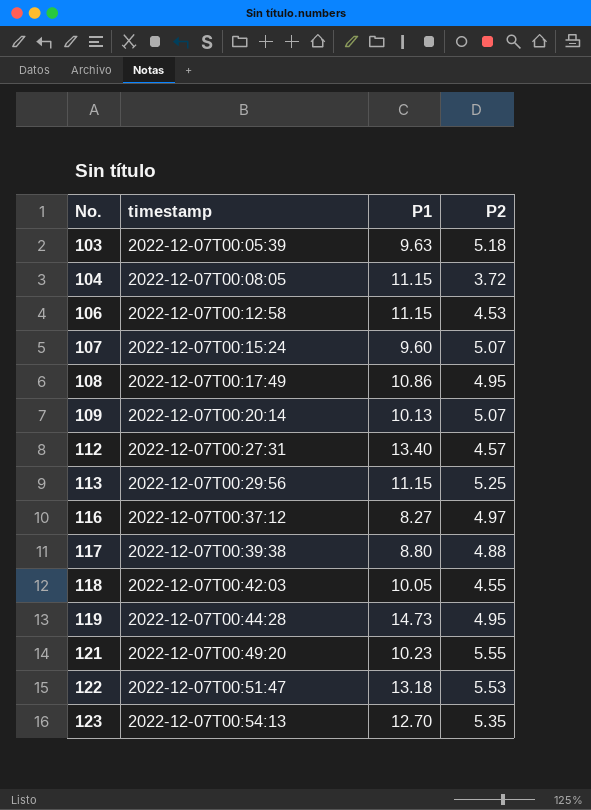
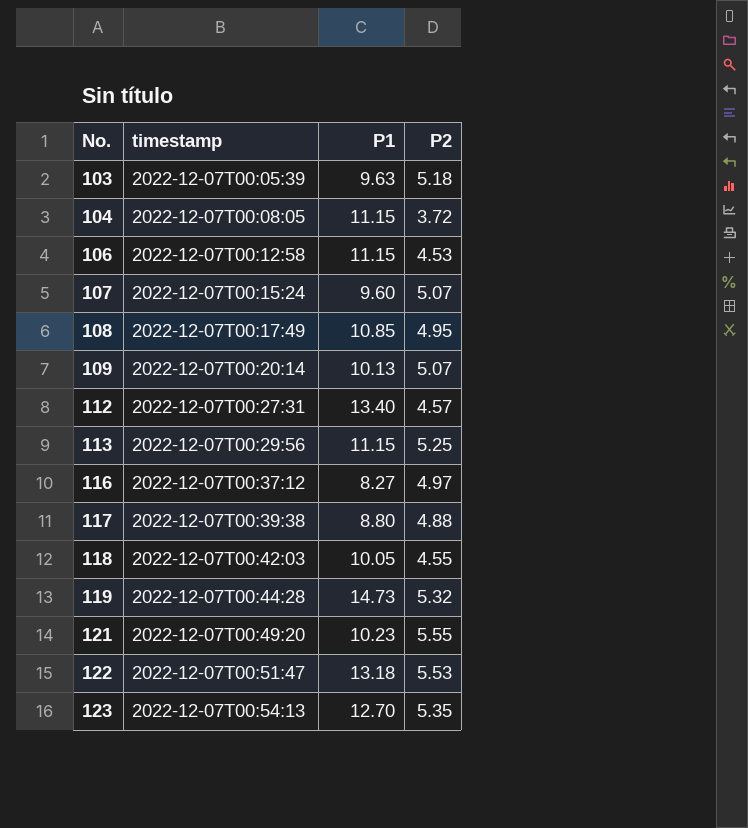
108 | P1: 10.86 -> 10.85
119 | P2: 4.95 -> 5.32

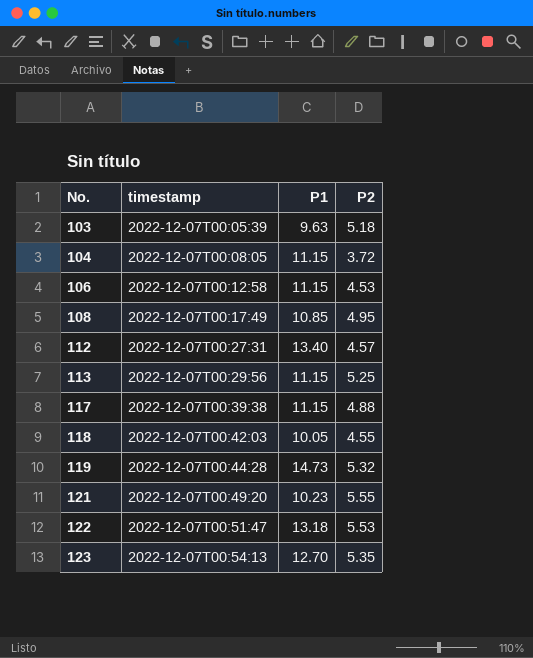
row 107: 2022-12-07T00:15:24 | 9.60 | 5.07 -> none
row 109: 2022-12-07T00:20:14 | 10.13 | 5.07 -> none
row 116: 2022-12-07T00:37:12 | 8.27 | 4.97 -> none
117 | P1: 8.80 -> 11.15

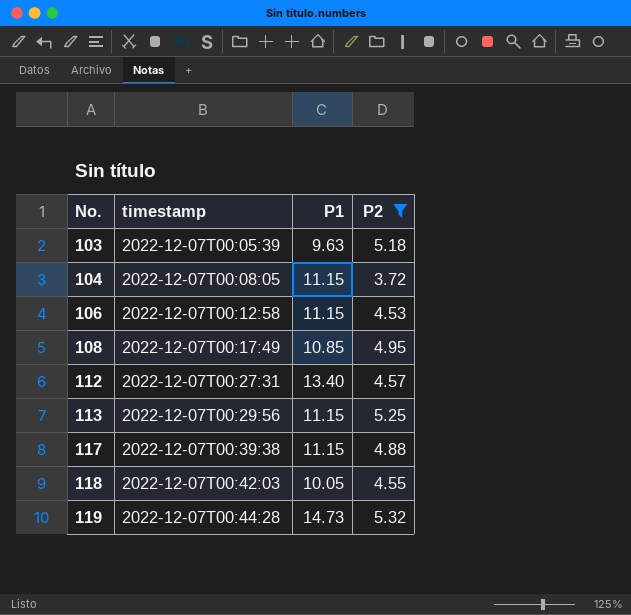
filter: none -> P2 <= 5.32

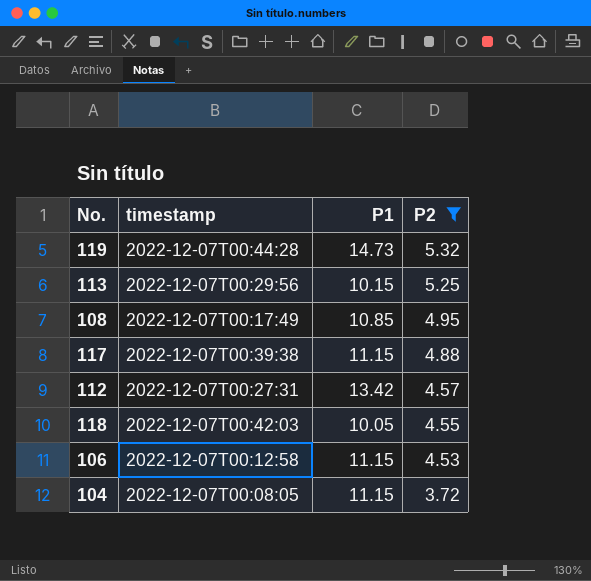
row order: No. ascending -> P2 descending
row 103: 2022-12-07T00:05:39 | 9.63 | 5.18 -> none
113 | P1: 11.15 -> 10.15
112 | P1: 13.40 -> 13.42

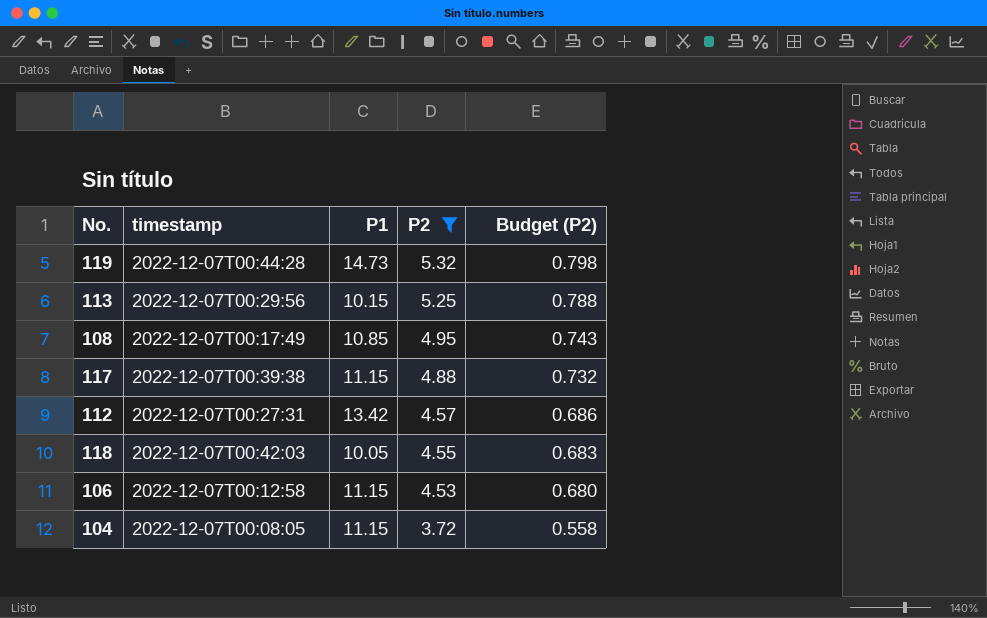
column Budget (P2) | formula: none -> [P2] * 0.15

